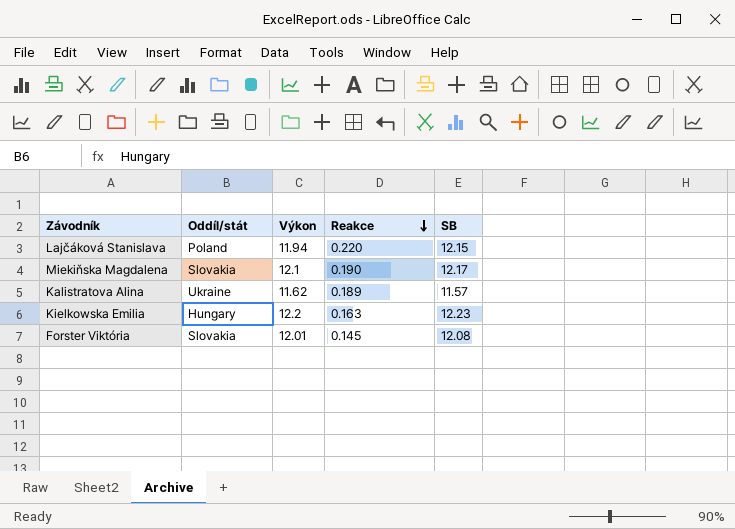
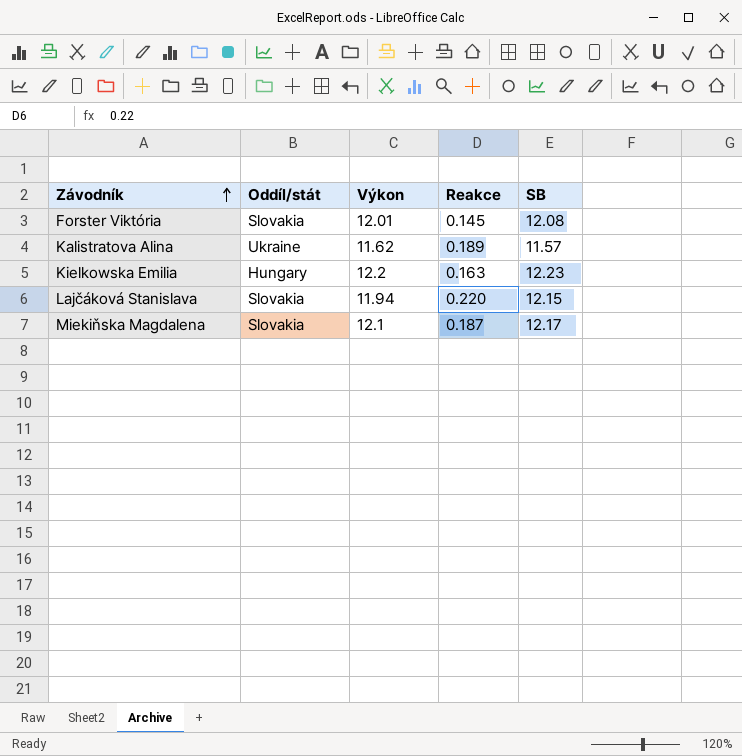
row order: Reakce descending -> Závodník ascending
Lajčáková Stanislava | Oddíl/stát: Poland -> Slovakia
Miekiňska Magdalena | Reakce: 0.190 -> 0.187

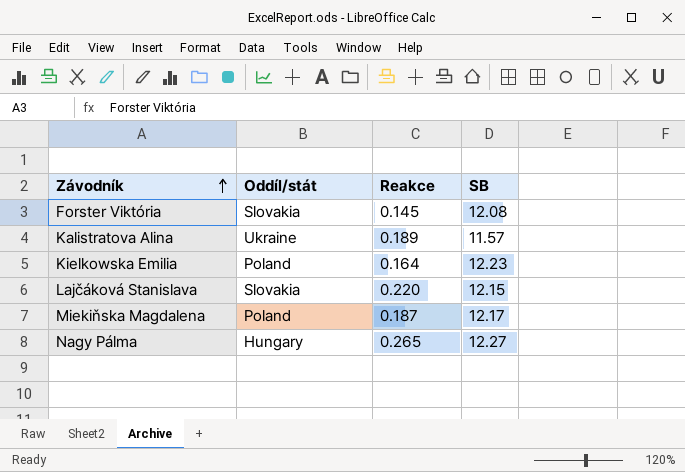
column Výkon | position: 3 -> none
Kielkowska Emilia | Oddíl/stát: Hungary -> Poland
Kielkowska Emilia | Reakce: 0.163 -> 0.164
Miekiňska Magdalena | Oddíl/stát: Slovakia -> Poland
row Nagy Pálma: none -> Hungary | 0.265 | 12.27

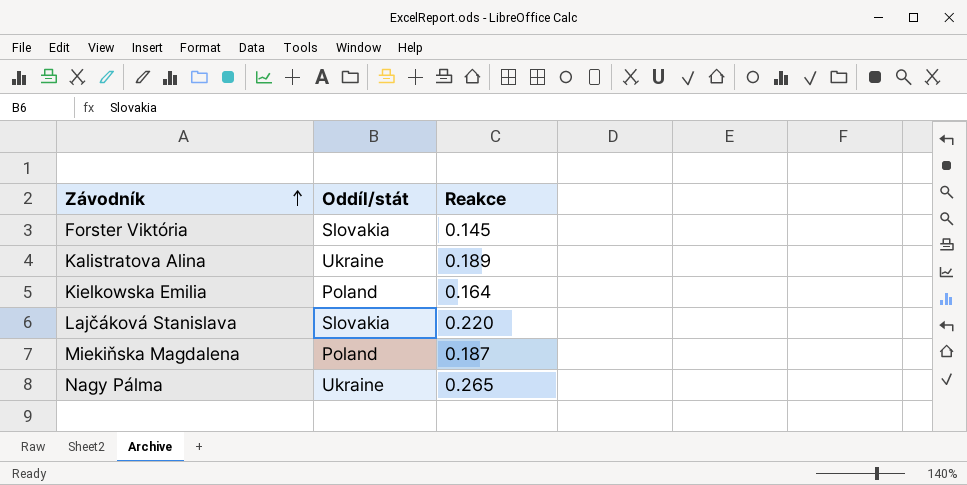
column SB | position: 4 -> none
Nagy Pálma | Oddíl/stát: Hungary -> Ukraine

